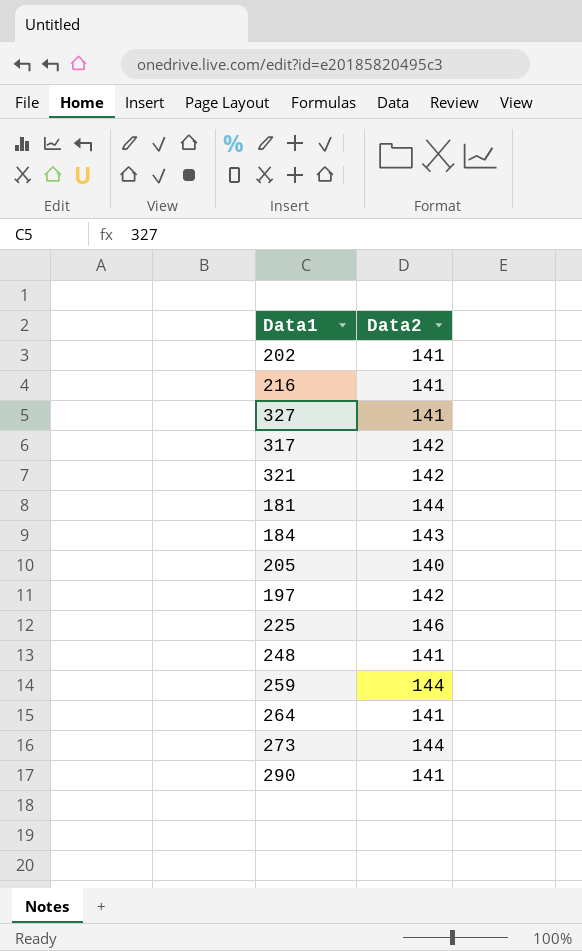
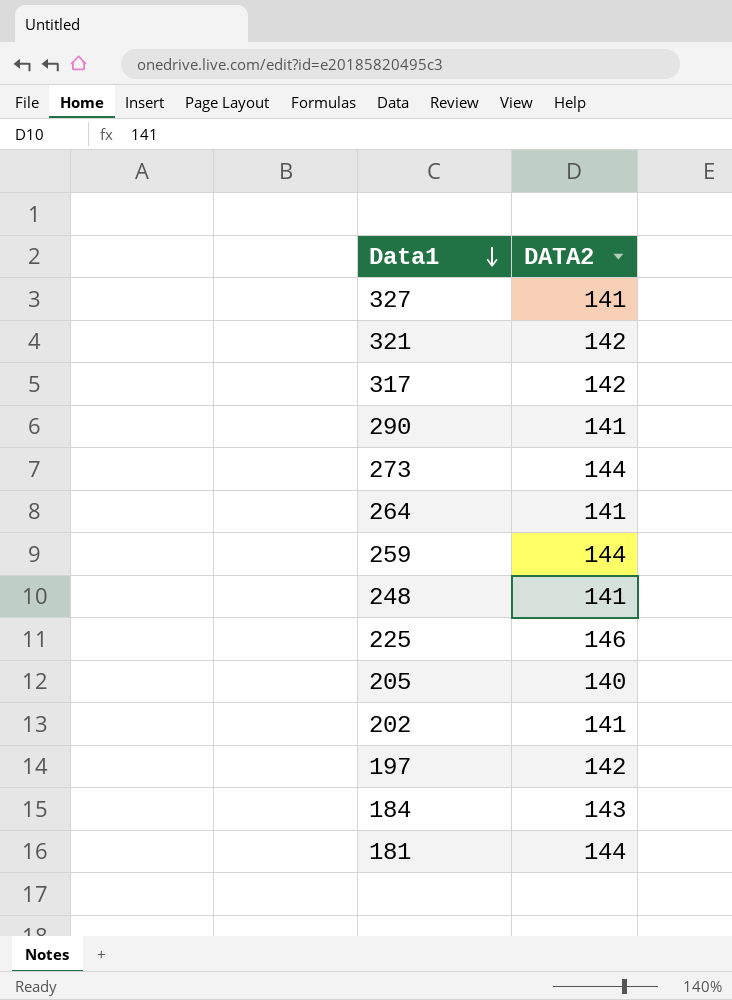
row order: none -> Data1 descending
column name: Data2 -> DATA2
row 216: 141 -> none

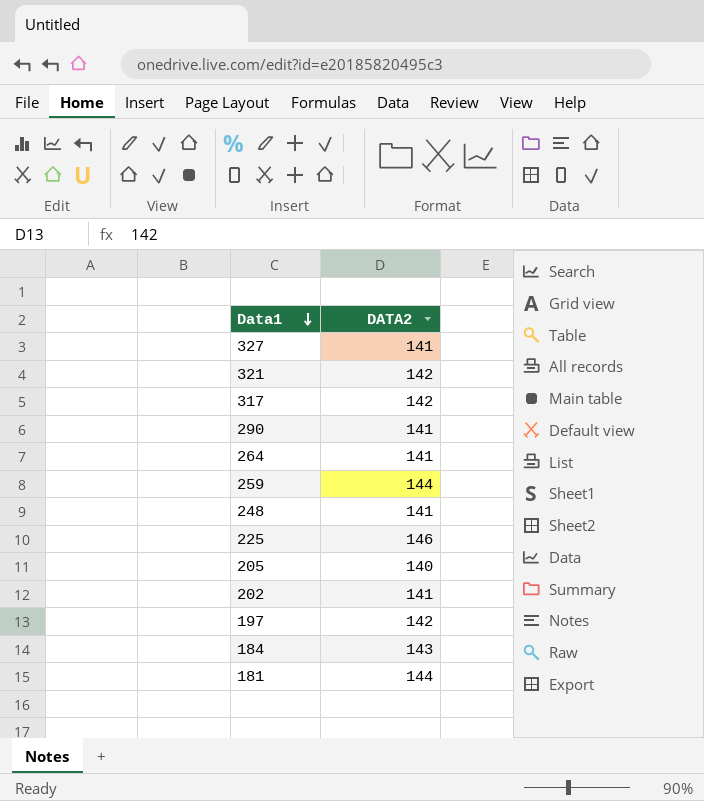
row 273: 144 -> none

